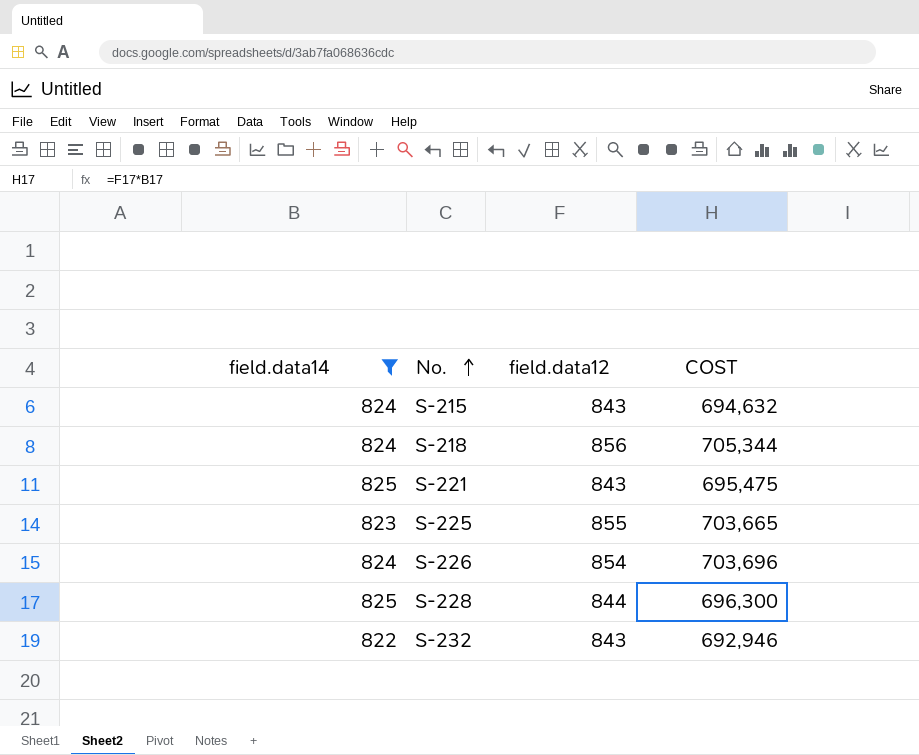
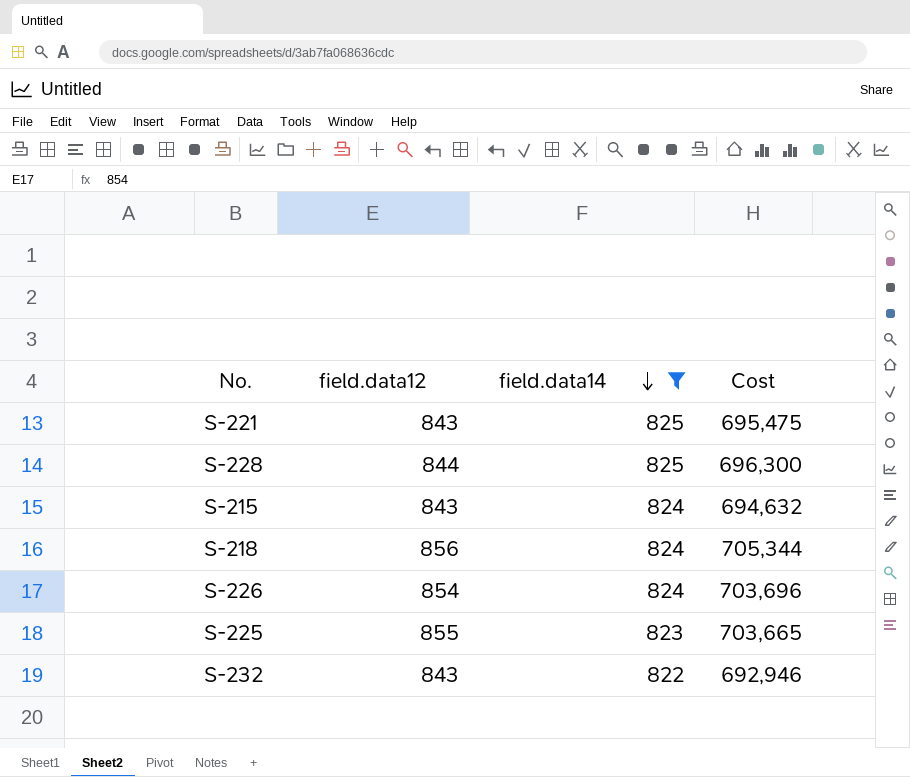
row order: No. ascending -> field.data14 descending
column field.data14 | position: 1 -> 3
column name: COST -> Cost

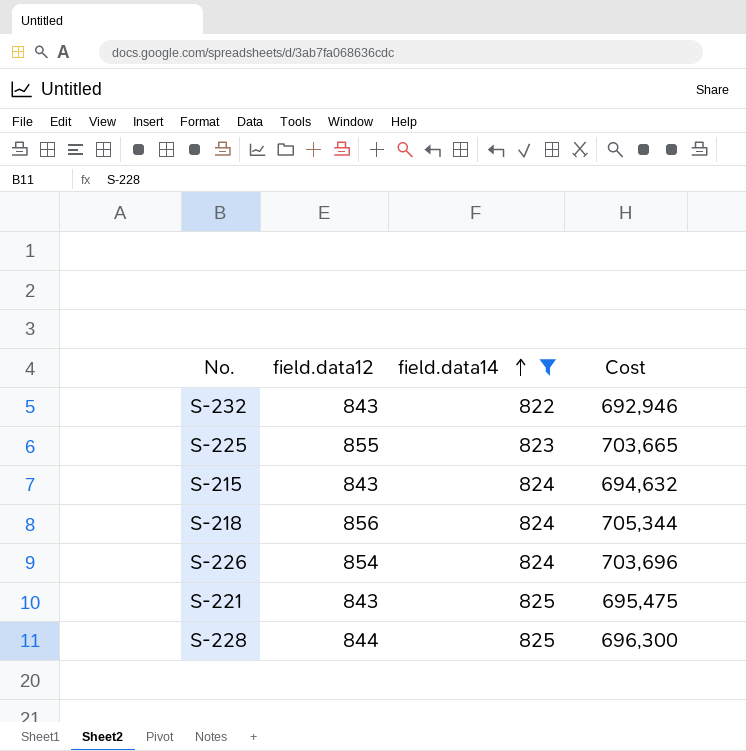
row order: field.data14 descending -> field.data14 ascending

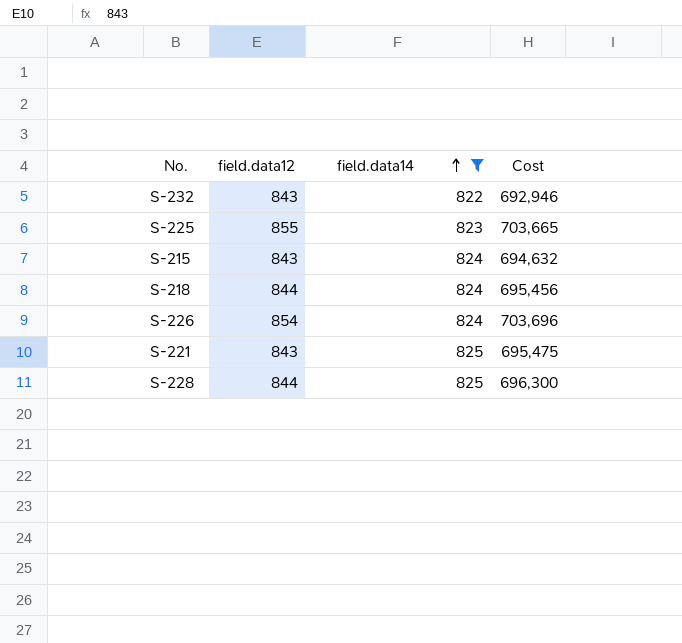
S-218 | field.data12: 856 -> 844
S-218 | Cost: 705,344 -> 695,456

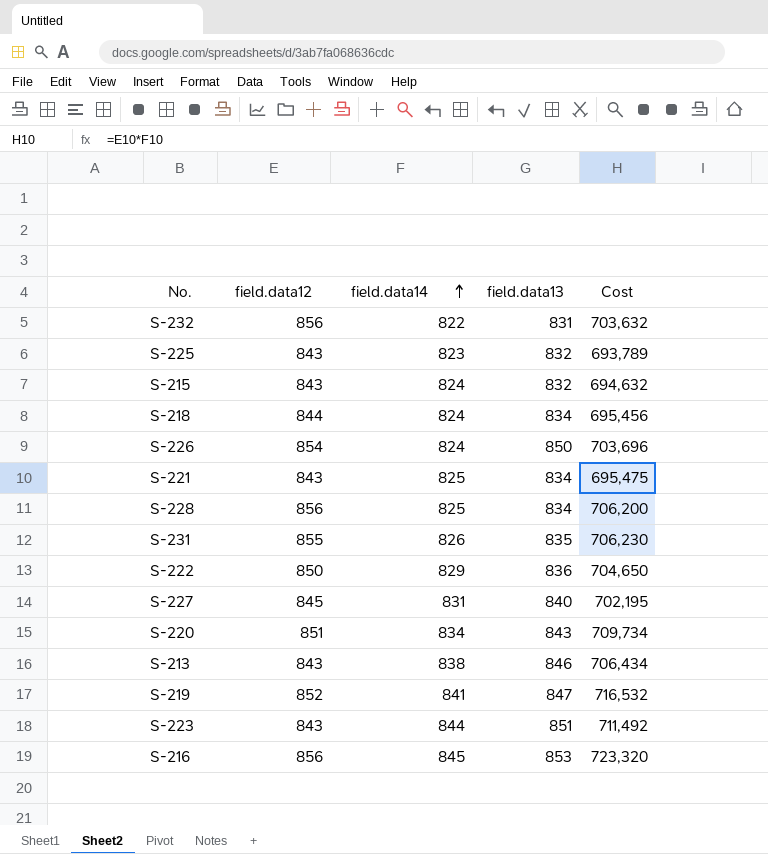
filter: field.data14 <= 825 -> none
column field.data13 | position: none -> 4
S-232 | field.data12: 843 -> 856
S-232 | Cost: 692,946 -> 703,632
S-225 | field.data12: 855 -> 843
S-225 | Cost: 703,665 -> 693,789
S-228 | field.data12: 844 -> 856
S-228 | Cost: 696,300 -> 706,200

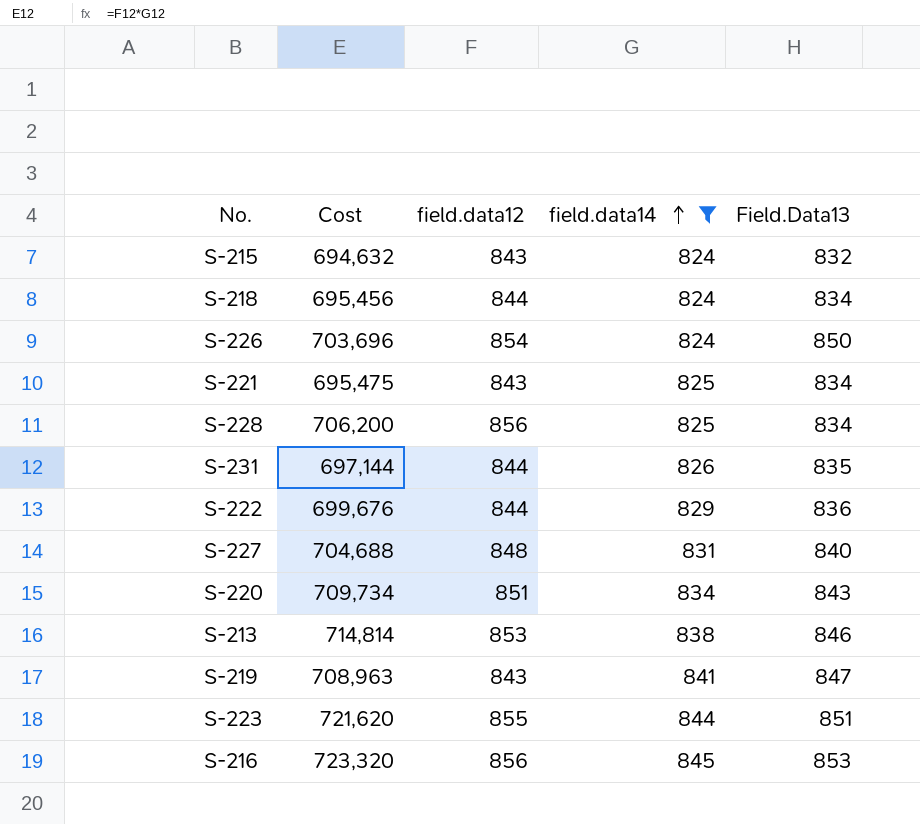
filter: none -> field.data14 >= 824
column Cost | position: 5 -> 2
column name: field.data13 -> Field.Data13
S-231 | Cost: 706,230 -> 697,144
S-231 | field.data12: 855 -> 844
S-222 | Cost: 704,650 -> 699,676
S-222 | field.data12: 850 -> 844
S-227 | Cost: 702,195 -> 704,688
S-227 | field.data12: 845 -> 848
S-213 | Cost: 706,434 -> 714,814
S-213 | field.data12: 843 -> 853
S-219 | Cost: 716,532 -> 708,963
S-219 | field.data12: 852 -> 843
S-223 | Cost: 711,492 -> 721,620
S-223 | field.data12: 843 -> 855

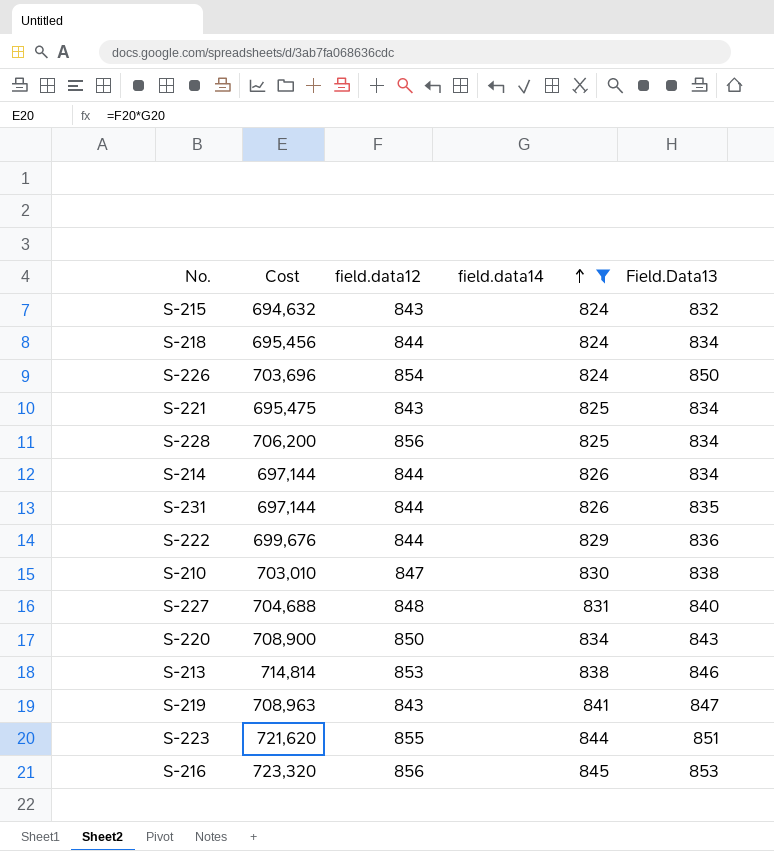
row S-214: none -> 697,144 | 844 | 826 | 834
row S-210: none -> 703,010 | 847 | 830 | 838
S-220 | Cost: 709,734 -> 708,900
S-220 | field.data12: 851 -> 850

